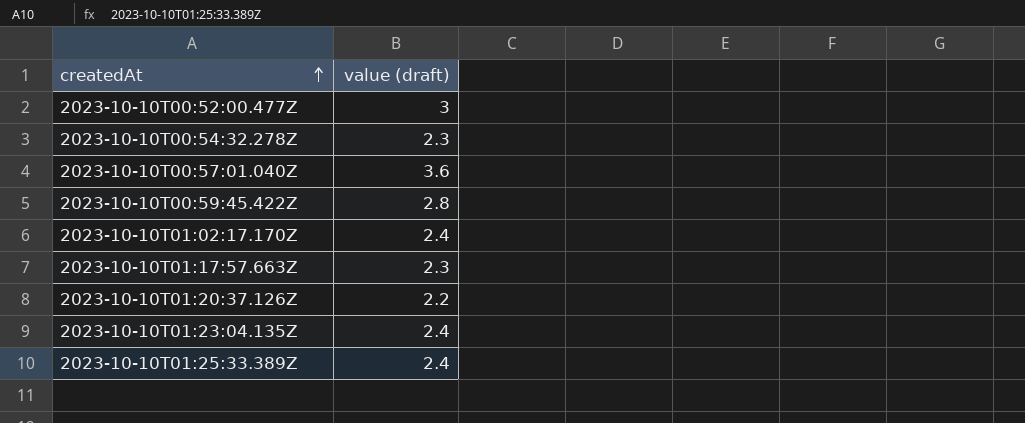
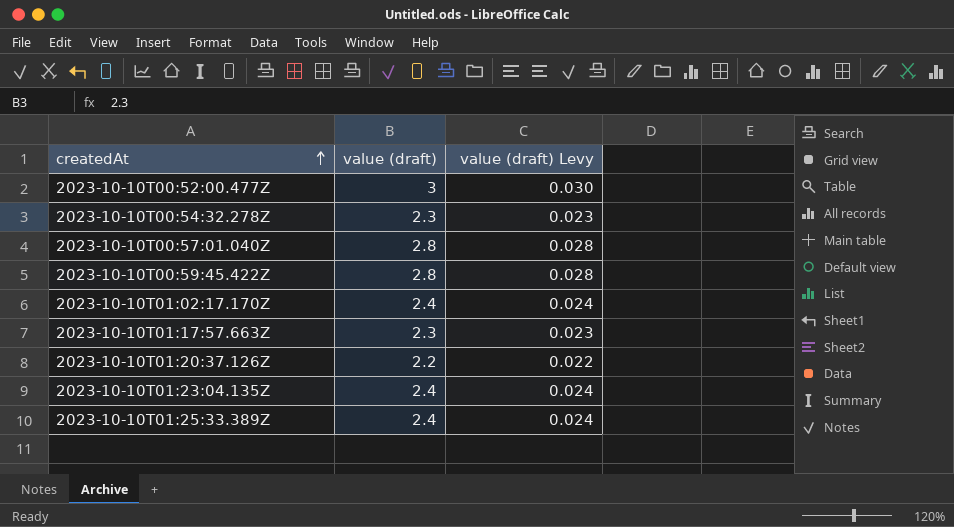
column value (draft) Levy | formula: none -> [value (draft)] * 0.01
2023-10-10T00:57:01.040Z | value (draft): 3.6 -> 2.8

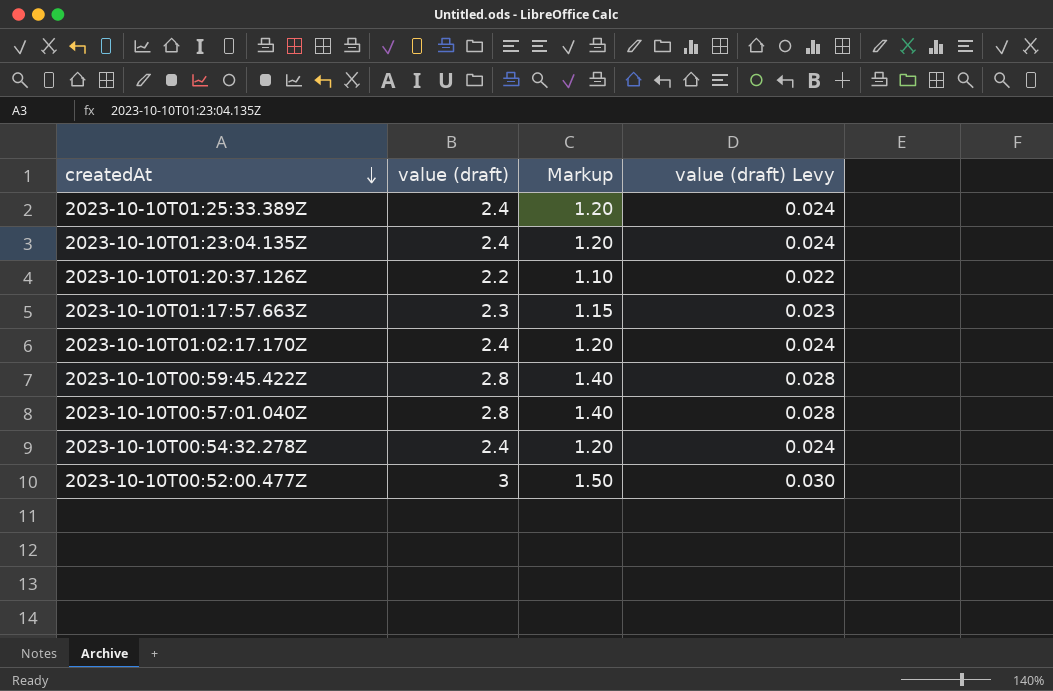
row order: createdAt ascending -> createdAt descending
column Markup | formula: none -> [value (draft)] * 0.5
2023-10-10T00:54:32.278Z | value (draft): 2.3 -> 2.4
2023-10-10T00:54:32.278Z | value (draft) Levy: 0.023 -> 0.024

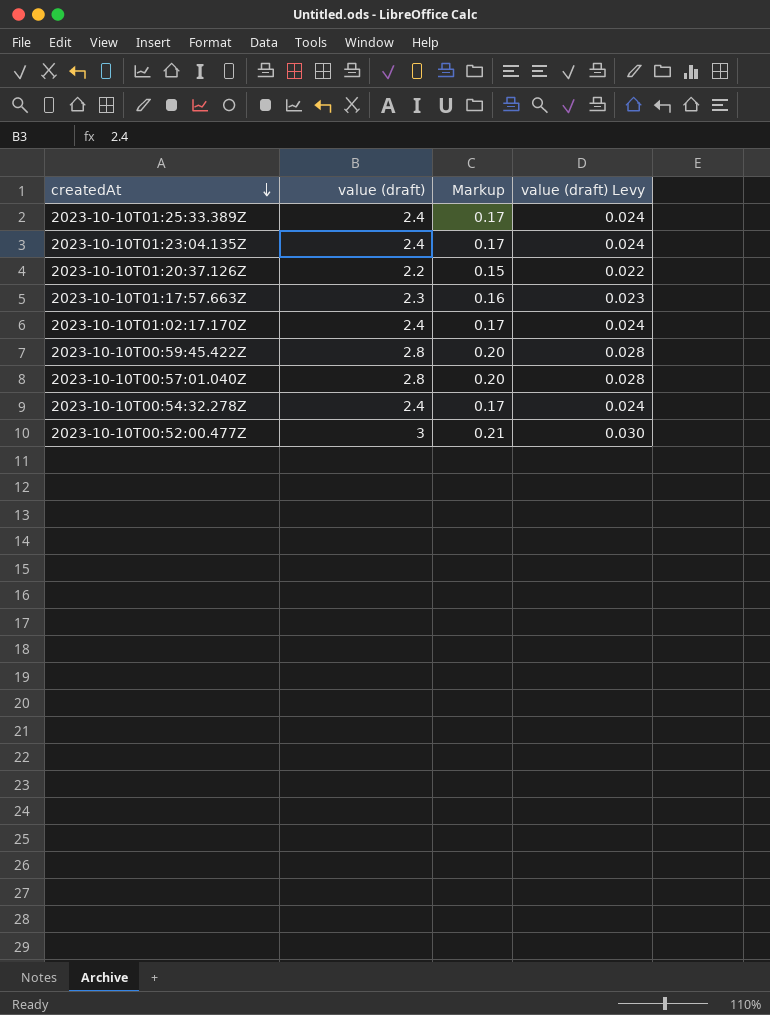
column Markup | formula: [value (draft)] * 0.5 -> [value (draft)] * 0.07

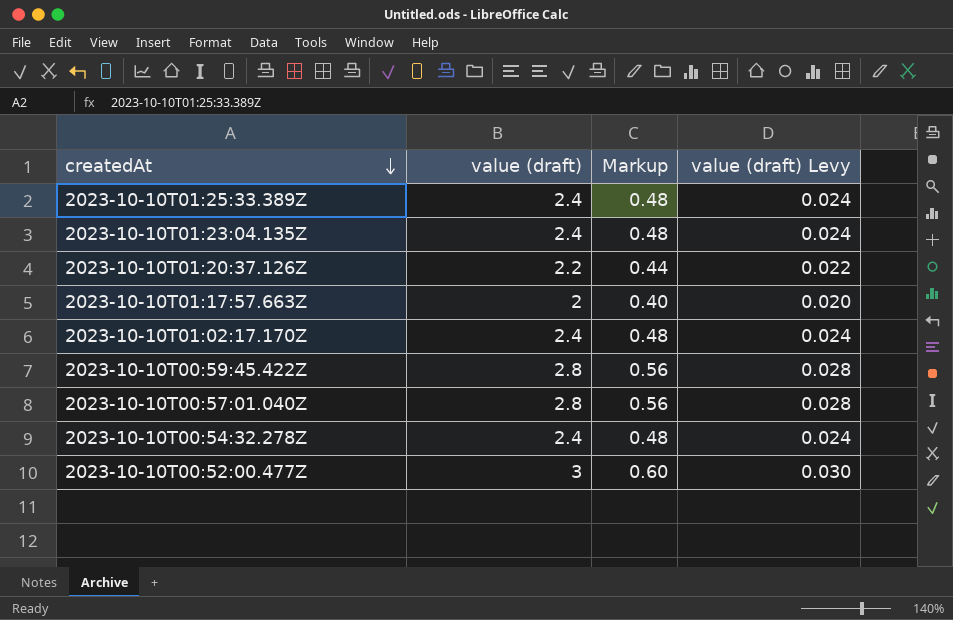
column Markup | formula: [value (draft)] * 0.07 -> [value (draft)] * 0.2
2023-10-10T01:17:57.663Z | value (draft): 2.3 -> 2
2023-10-10T01:17:57.663Z | value (draft) Levy: 0.023 -> 0.020

